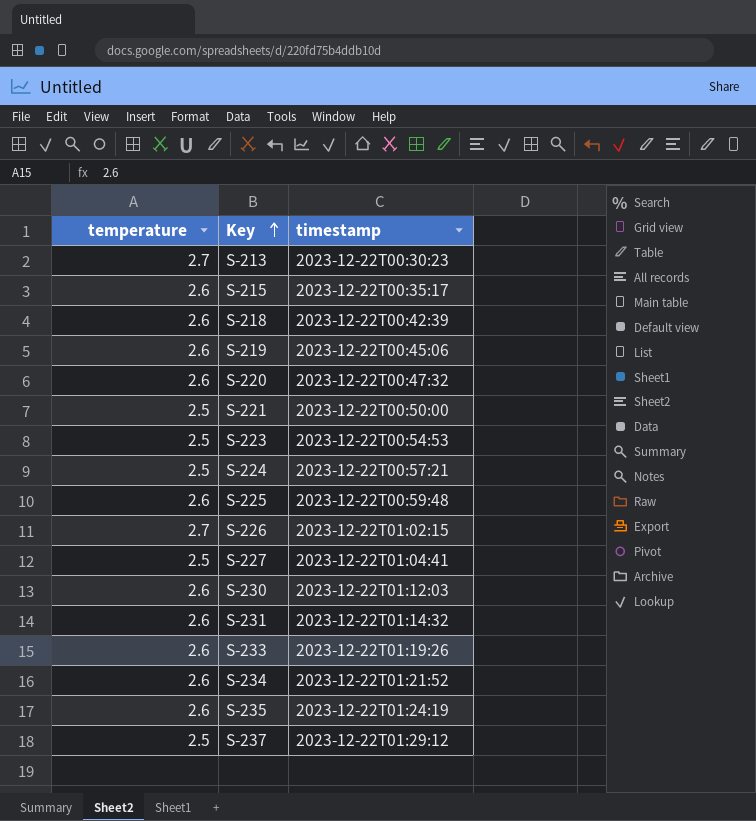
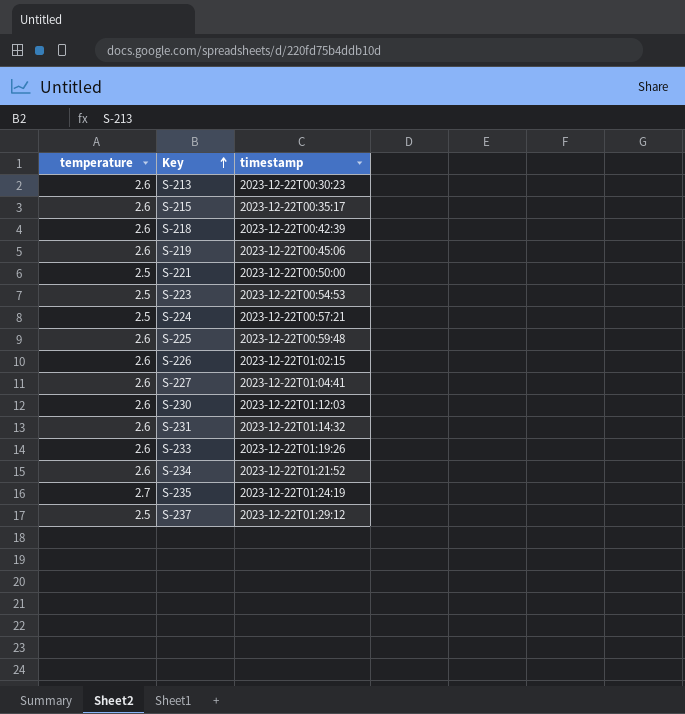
row S-220: 2.6 | 2023-12-22T00:47:32 -> none
S-213 | temperature: 2.7 -> 2.6
S-226 | temperature: 2.7 -> 2.6
S-227 | temperature: 2.5 -> 2.6
S-235 | temperature: 2.6 -> 2.7

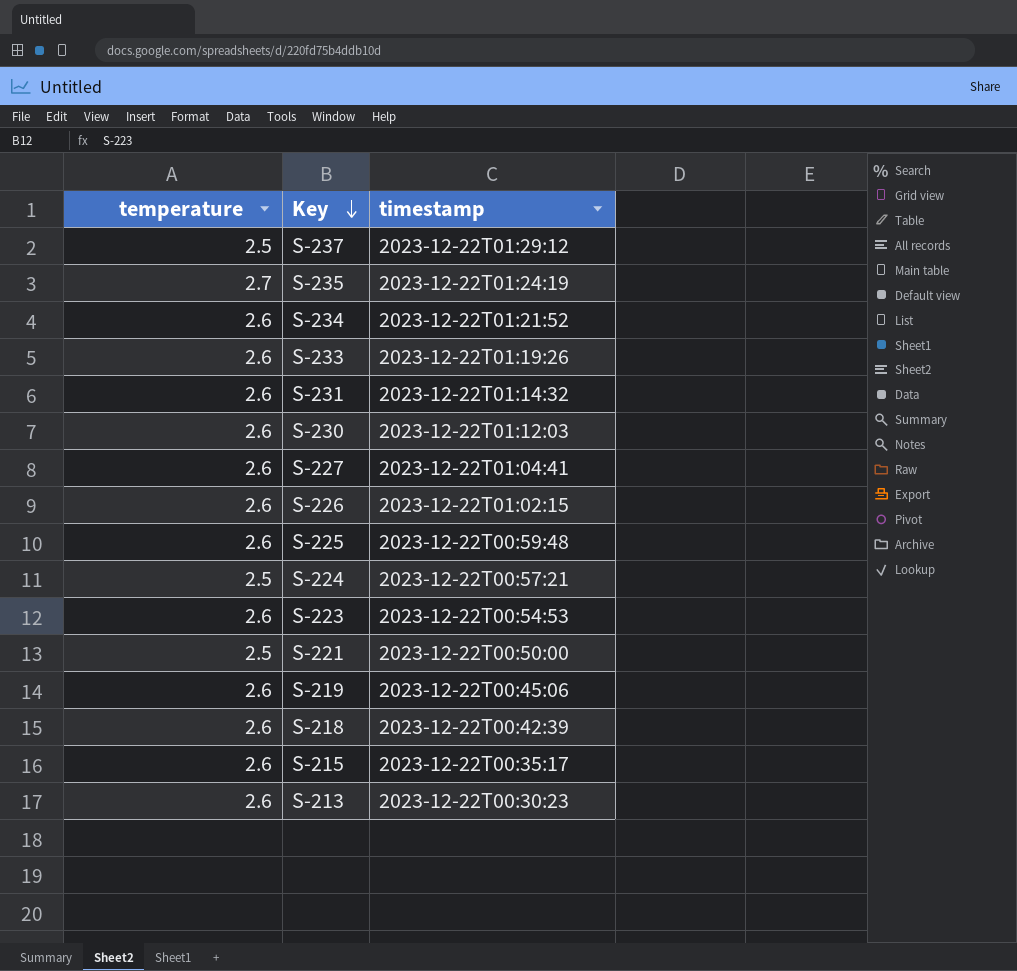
row order: Key ascending -> Key descending
S-223 | temperature: 2.5 -> 2.6

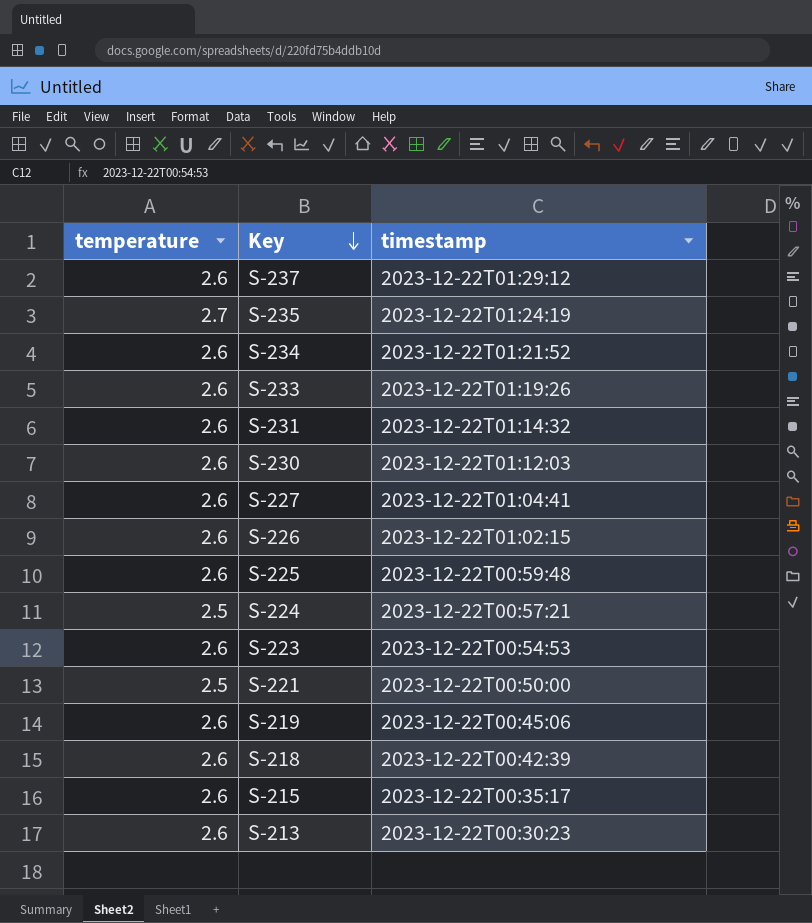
S-237 | temperature: 2.5 -> 2.6

